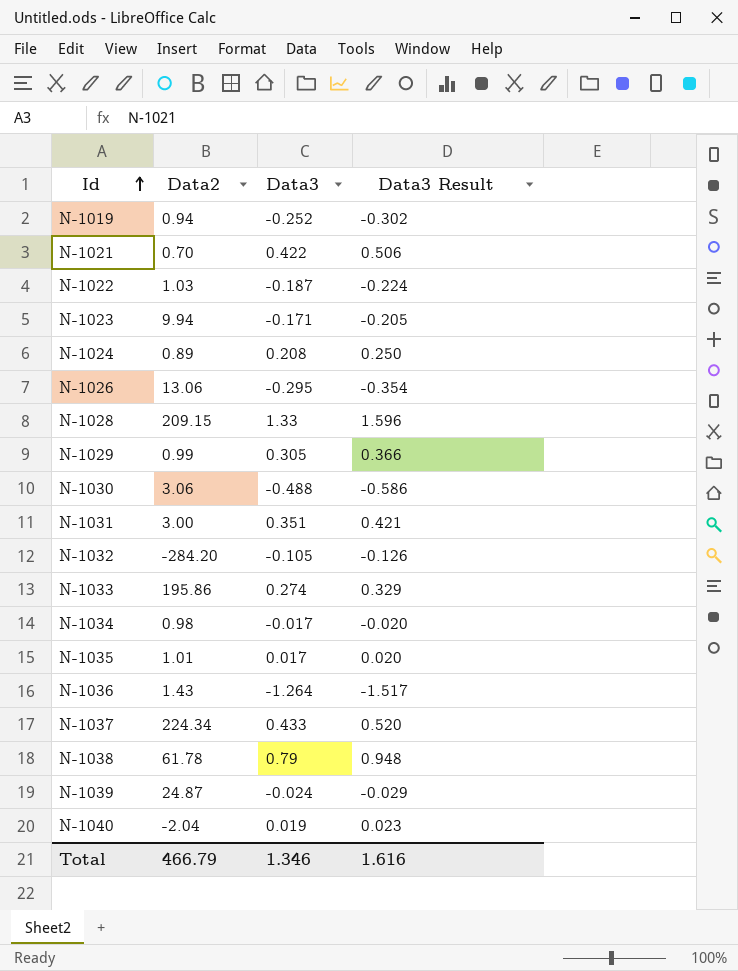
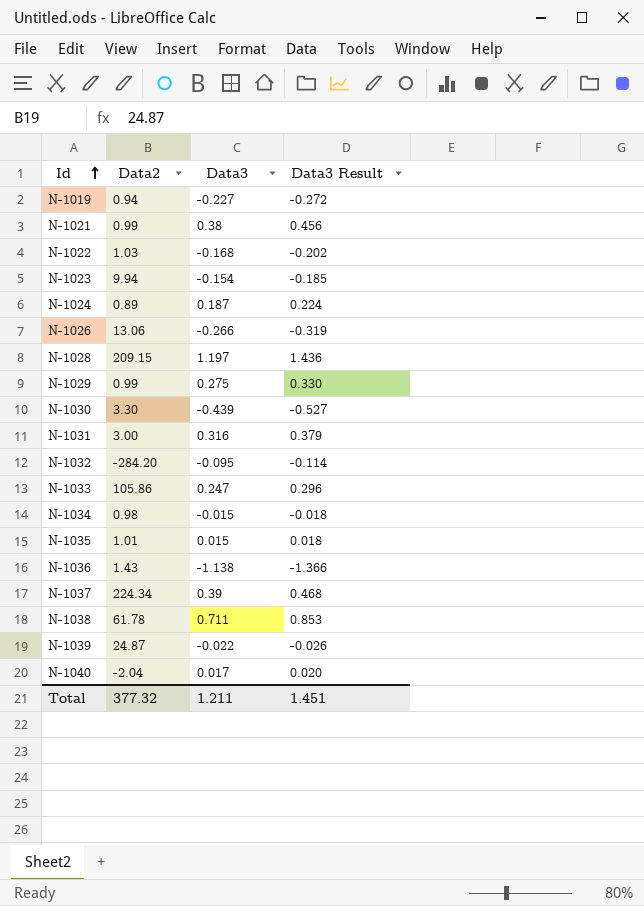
N-1019 | Data3: -0.252 -> -0.227
N-1019 | Data3 Result: -0.302 -> -0.272
N-1021 | Data2: 0.70 -> 0.99
N-1021 | Data3: 0.422 -> 0.38
N-1021 | Data3 Result: 0.506 -> 0.456
N-1022 | Data3: -0.187 -> -0.168
N-1022 | Data3 Result: -0.224 -> -0.202
N-1023 | Data3: -0.171 -> -0.154
N-1023 | Data3 Result: -0.205 -> -0.185
N-1024 | Data3: 0.208 -> 0.187
N-1024 | Data3 Result: 0.250 -> 0.224
N-1026 | Data3: -0.295 -> -0.266
N-1026 | Data3 Result: -0.354 -> -0.319
N-1028 | Data3: 1.33 -> 1.197
N-1028 | Data3 Result: 1.596 -> 1.436
N-1029 | Data3: 0.305 -> 0.275
N-1029 | Data3 Result: 0.366 -> 0.330
N-1030 | Data2: 3.06 -> 3.30
N-1030 | Data3: -0.488 -> -0.439
N-1030 | Data3 Result: -0.586 -> -0.527
N-1031 | Data3: 0.351 -> 0.316
N-1031 | Data3 Result: 0.421 -> 0.379
N-1032 | Data3: -0.105 -> -0.095
N-1032 | Data3 Result: -0.126 -> -0.114
N-1033 | Data2: 195.86 -> 105.86
N-1033 | Data3: 0.274 -> 0.247
N-1033 | Data3 Result: 0.329 -> 0.296
N-1034 | Data3: -0.017 -> -0.015
N-1034 | Data3 Result: -0.020 -> -0.018
N-1035 | Data3: 0.017 -> 0.015
N-1035 | Data3 Result: 0.020 -> 0.018
N-1036 | Data3: -1.264 -> -1.138
N-1036 | Data3 Result: -1.517 -> -1.366
N-1037 | Data3: 0.433 -> 0.39
N-1037 | Data3 Result: 0.520 -> 0.468
N-1038 | Data3: 0.79 -> 0.711
N-1038 | Data3 Result: 0.948 -> 0.853
N-1039 | Data3: -0.024 -> -0.022
N-1039 | Data3 Result: -0.029 -> -0.026
N-1040 | Data3: 0.019 -> 0.017
N-1040 | Data3 Result: 0.023 -> 0.020
Total | Data2: 466.79 -> 377.32
Total | Data3: 1.346 -> 1.211
Total | Data3 Result: 1.616 -> 1.451

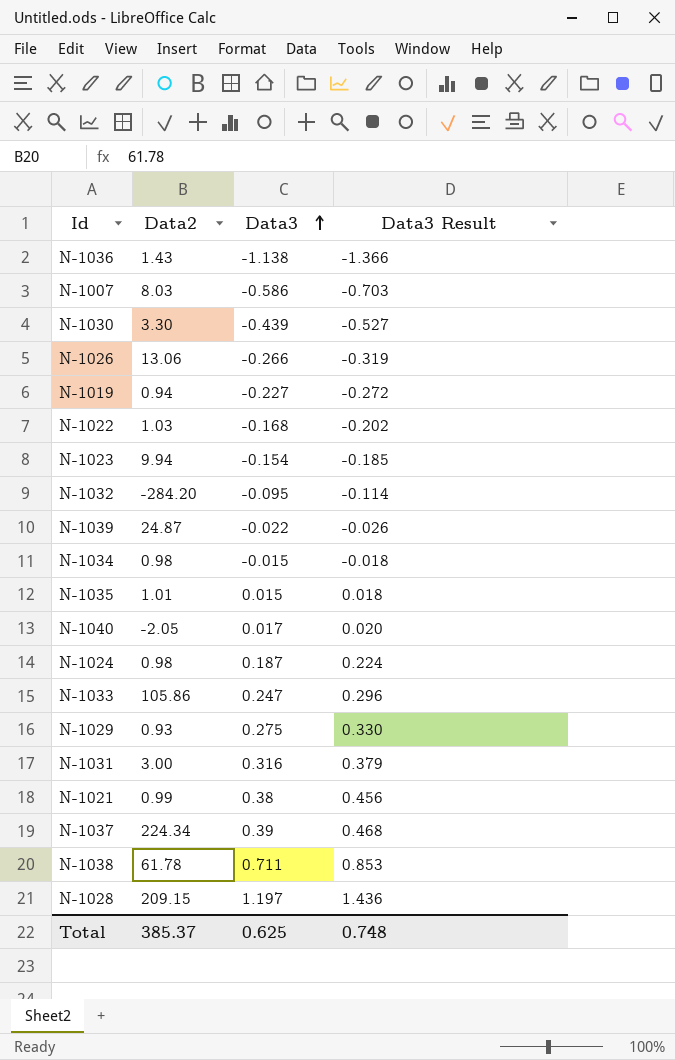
row order: Id ascending -> Data3 ascending
row N-1007: none -> 8.03 | -0.586 | -0.703
N-1040 | Data2: -2.04 -> -2.05
N-1024 | Data2: 0.89 -> 0.98
N-1029 | Data2: 0.99 -> 0.93
Total | Data2: 377.32 -> 385.37
Total | Data3: 1.211 -> 0.625
Total | Data3 Result: 1.451 -> 0.748

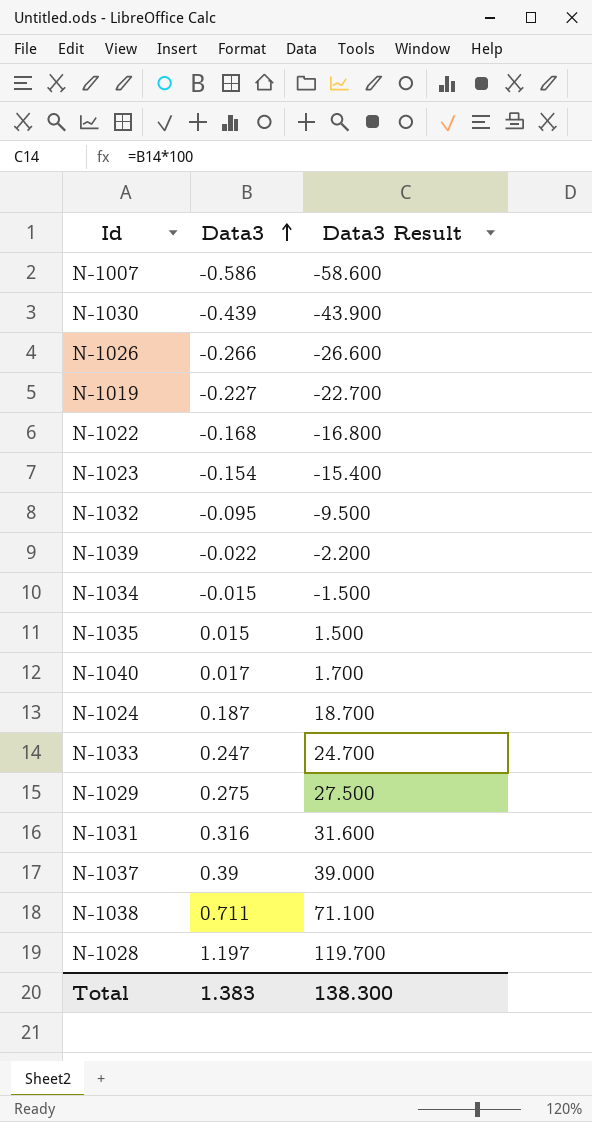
column Data2 | position: 2 -> none
column Data3 Result | formula: [Data3] * 1.2 -> [Data3] * 100
row N-1036: 1.43 | -1.138 | -1.366 -> none
row N-1021: 0.99 | 0.38 | 0.456 -> none
Total | Data3: 0.625 -> 1.383
Total | Data3 Result: 0.748 -> 138.300

